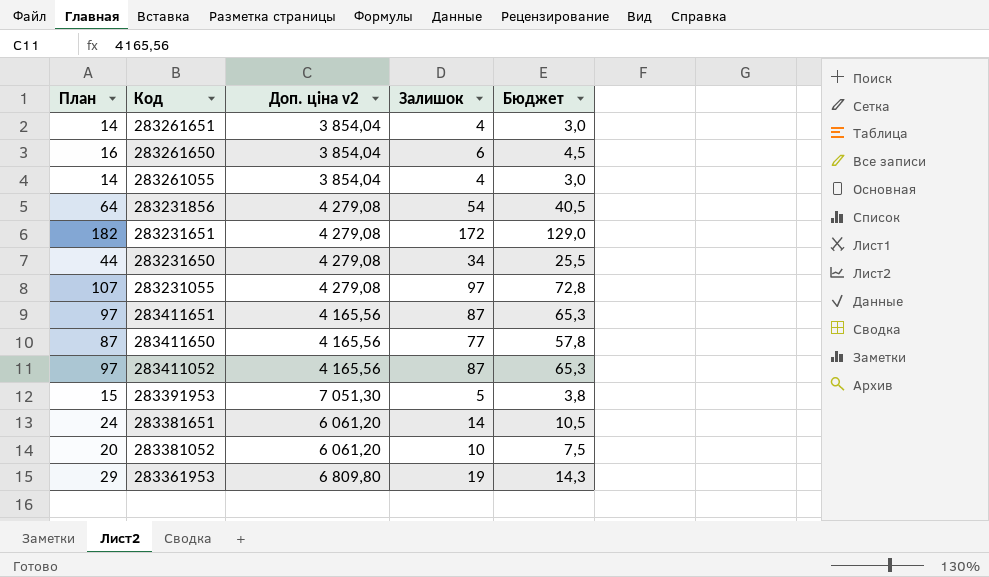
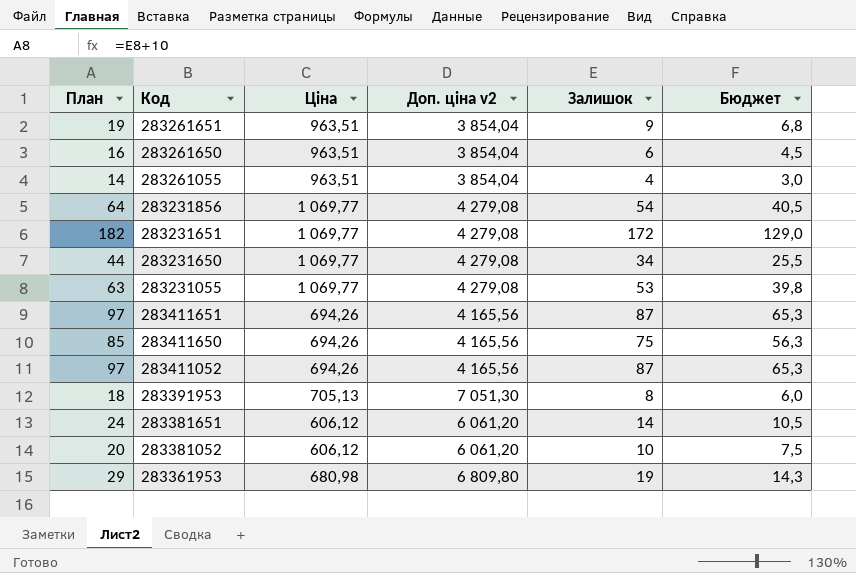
column Ціна | position: none -> 3
283261651 | План: 14 -> 19
283261651 | Залишок: 4 -> 9
283261651 | Бюджет: 3,0 -> 6,8
283231055 | План: 107 -> 63
283231055 | Залишок: 97 -> 53
283231055 | Бюджет: 72,8 -> 39,8
283411650 | План: 87 -> 85
283411650 | Залишок: 77 -> 75
283411650 | Бюджет: 57,8 -> 56,3
283391953 | План: 15 -> 18
283391953 | Залишок: 5 -> 8
283391953 | Бюджет: 3,8 -> 6,0

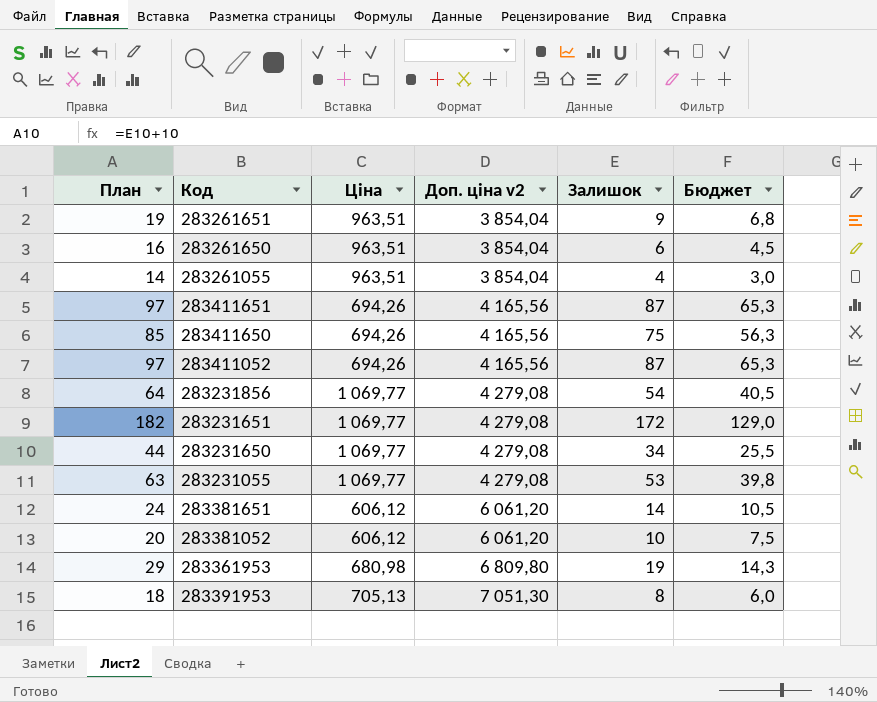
row order: none -> Доп. ціна v2 ascending

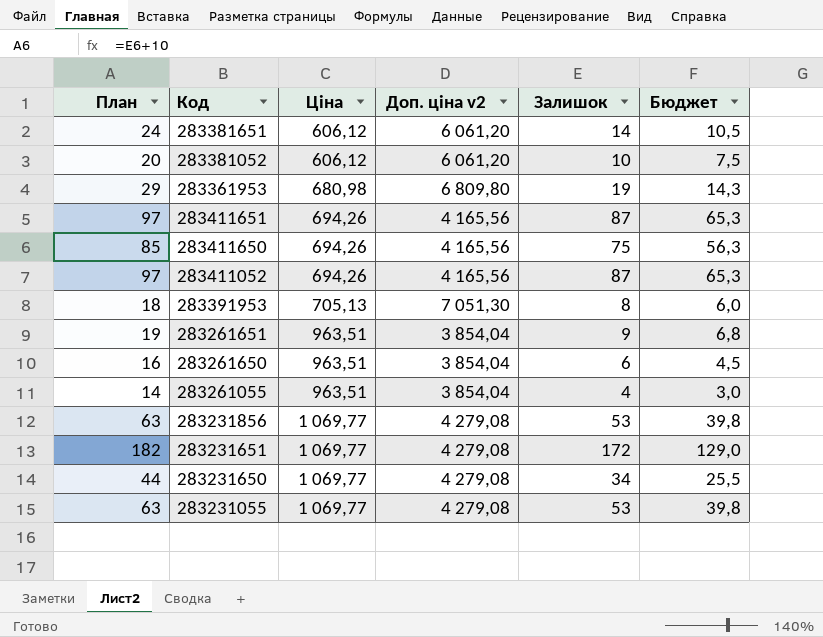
row order: Доп. ціна v2 ascending -> Ціна ascending
283231856 | План: 64 -> 63
283231856 | Залишок: 54 -> 53
283231856 | Бюджет: 40,5 -> 39,8

